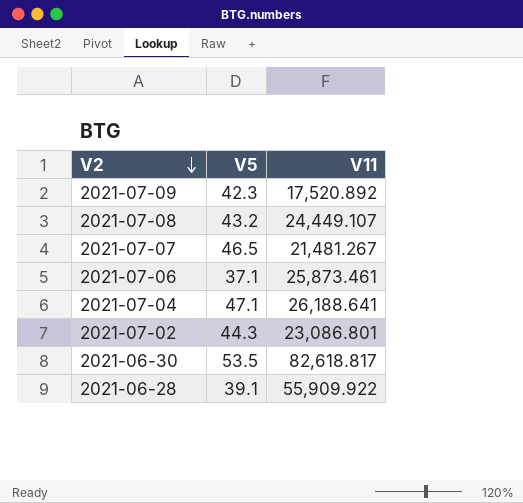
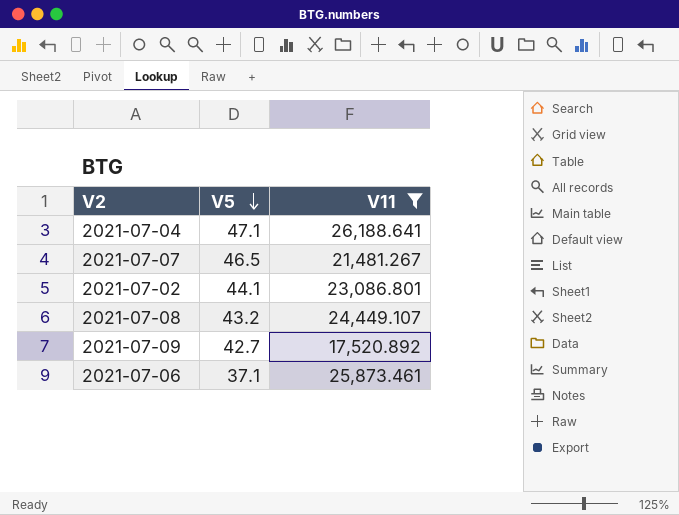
filter: none -> V11 <= 26,188.641
row order: V2 descending -> V5 descending
2021-07-02 | V5: 44.3 -> 44.1
2021-07-09 | V5: 42.3 -> 42.7

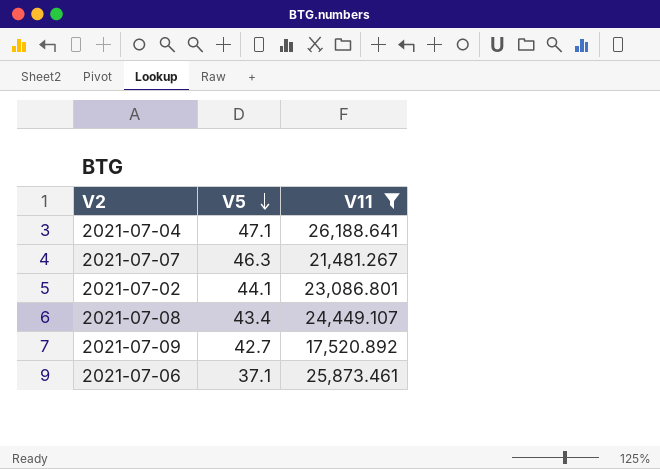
2021-07-07 | V5: 46.5 -> 46.3
2021-07-08 | V5: 43.2 -> 43.4

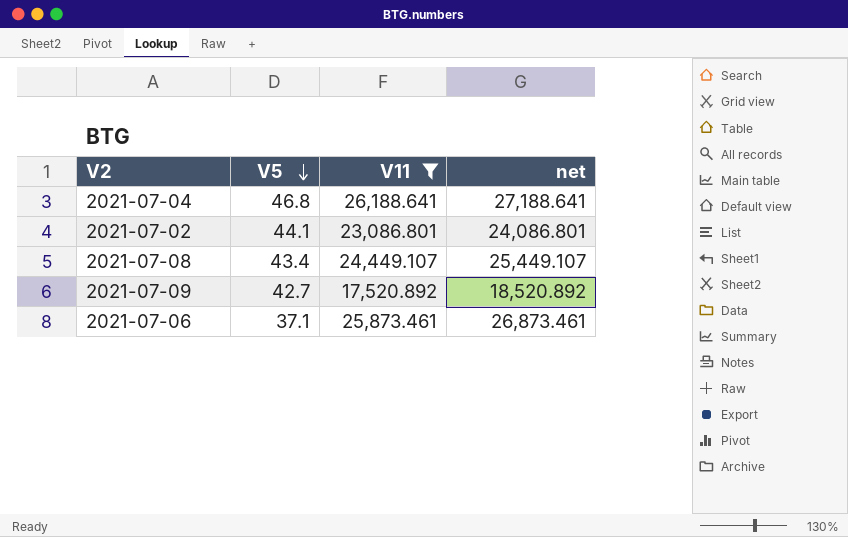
column net | formula: none -> [V11] + 1000
row 2021-07-07: 46.3 | 21,481.267 -> none
2021-07-04 | V5: 47.1 -> 46.8

